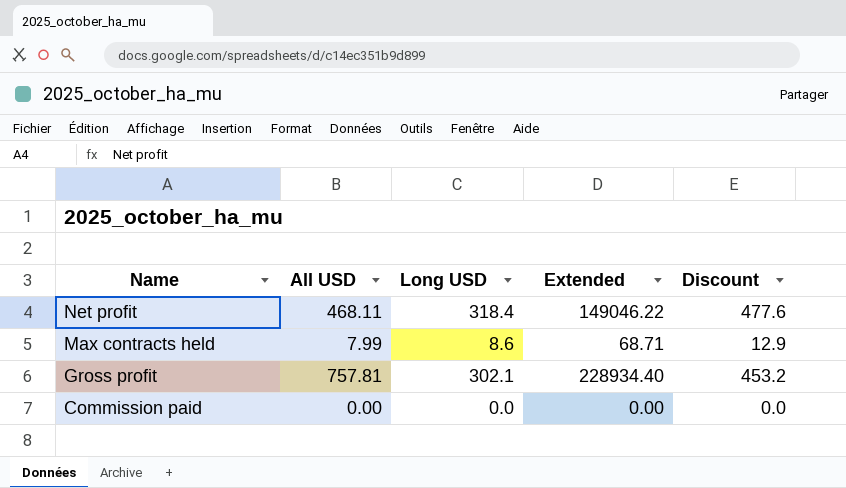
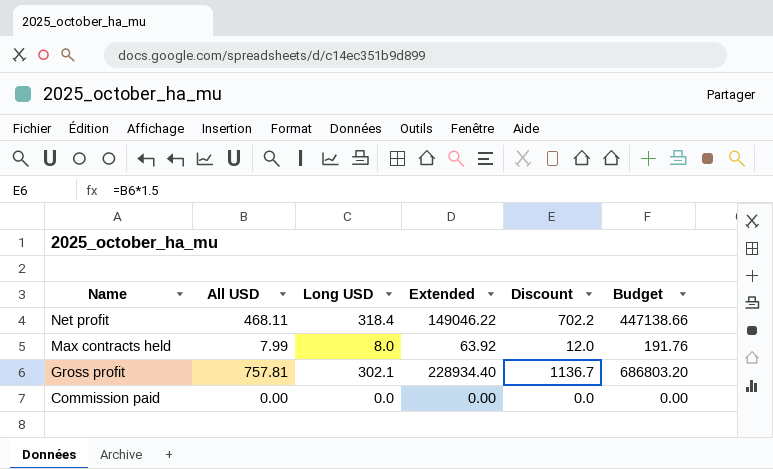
column Discount | formula: [Long USD] * 1.5 -> [All USD] * 1.5
column Budget | formula: none -> [Extended] * 3
Max contracts held | Long USD: 8.6 -> 8.0
Max contracts held | Extended: 68.71 -> 63.92

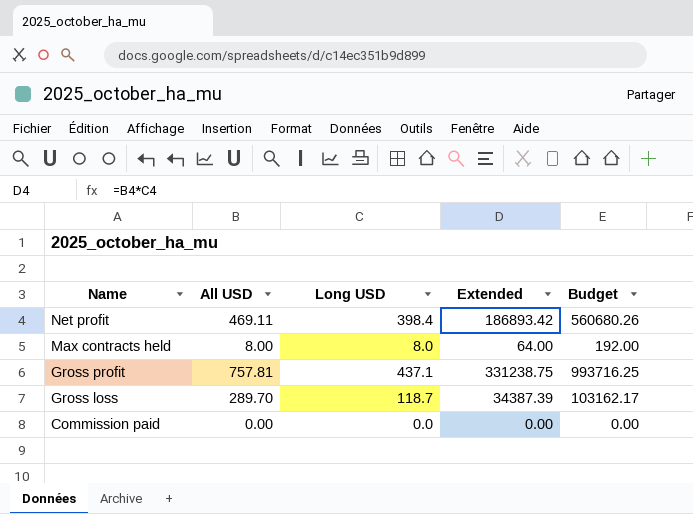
column Discount | formula: [All USD] * 1.5 -> none
Net profit | All USD: 468.11 -> 469.11
Net profit | Long USD: 318.4 -> 398.4
Net profit | Extended: 149046.22 -> 186893.42
Net profit | Budget: 447138.66 -> 560680.26
Max contracts held | All USD: 7.99 -> 8.00
Max contracts held | Extended: 63.92 -> 64.00
Max contracts held | Budget: 191.76 -> 192.00
Gross profit | Long USD: 302.1 -> 437.1
Gross profit | Extended: 228934.40 -> 331238.75
Gross profit | Budget: 686803.20 -> 993716.25
row Gross loss: none -> 289.70 | 118.7 | 34387.39 | 103162.17

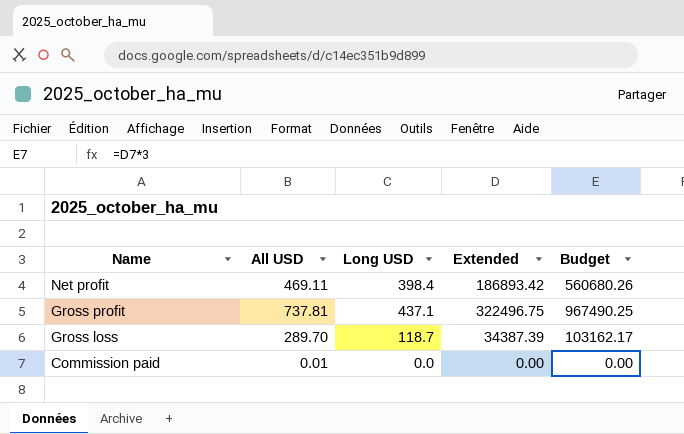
row Max contracts held: 8.00 | 8.0 | 64.00 | 192.00 -> none
Gross profit | All USD: 757.81 -> 737.81
Gross profit | Extended: 331238.75 -> 322496.75
Gross profit | Budget: 993716.25 -> 967490.25
Commission paid | All USD: 0.00 -> 0.01

